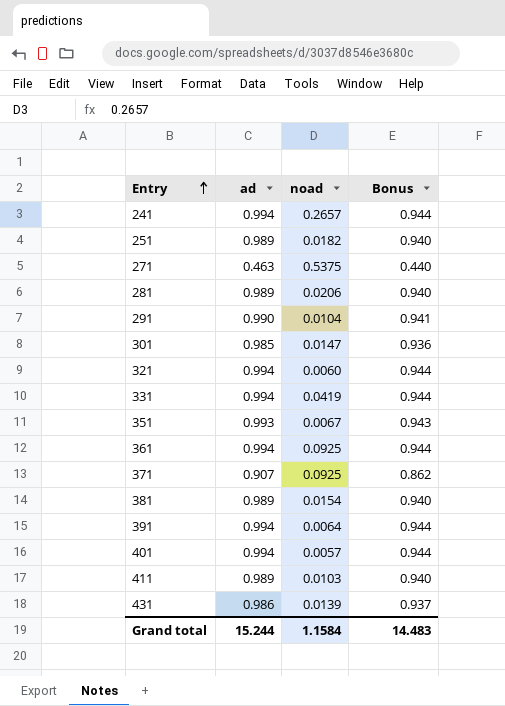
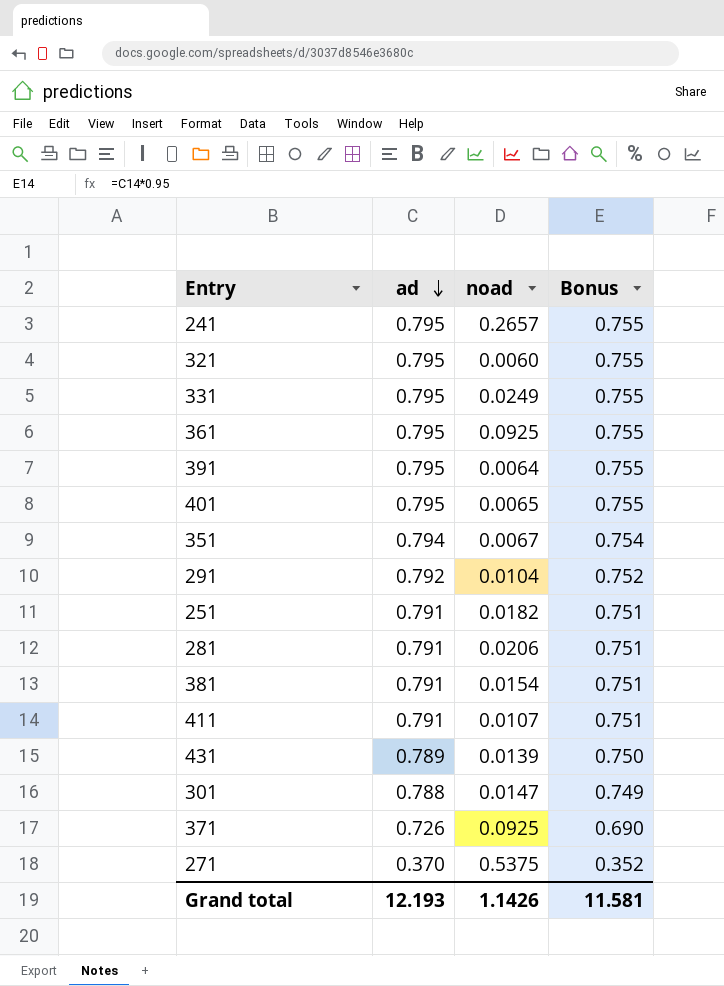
row order: Entry ascending -> ad descending
241 | ad: 0.994 -> 0.795
241 | Bonus: 0.944 -> 0.755
321 | ad: 0.994 -> 0.795
321 | Bonus: 0.944 -> 0.755
331 | ad: 0.994 -> 0.795
331 | noad: 0.0419 -> 0.0249
331 | Bonus: 0.944 -> 0.755
361 | ad: 0.994 -> 0.795
361 | Bonus: 0.944 -> 0.755
391 | ad: 0.994 -> 0.795
391 | Bonus: 0.944 -> 0.755
401 | ad: 0.994 -> 0.795
401 | noad: 0.0057 -> 0.0065
401 | Bonus: 0.944 -> 0.755
351 | ad: 0.993 -> 0.794
351 | Bonus: 0.943 -> 0.754
291 | ad: 0.990 -> 0.792
291 | Bonus: 0.941 -> 0.752
251 | ad: 0.989 -> 0.791
251 | Bonus: 0.940 -> 0.751
281 | ad: 0.989 -> 0.791
281 | Bonus: 0.940 -> 0.751
381 | ad: 0.989 -> 0.791
381 | Bonus: 0.940 -> 0.751
411 | ad: 0.989 -> 0.791
411 | noad: 0.0103 -> 0.0107
411 | Bonus: 0.940 -> 0.751
431 | ad: 0.986 -> 0.789
431 | Bonus: 0.937 -> 0.750
301 | ad: 0.985 -> 0.788
301 | Bonus: 0.936 -> 0.749
371 | ad: 0.907 -> 0.726
371 | Bonus: 0.862 -> 0.690
271 | ad: 0.463 -> 0.370
271 | Bonus: 0.440 -> 0.352
Grand total | ad: 15.244 -> 12.193
Grand total | noad: 1.1584 -> 1.1426
Grand total | Bonus: 14.483 -> 11.581

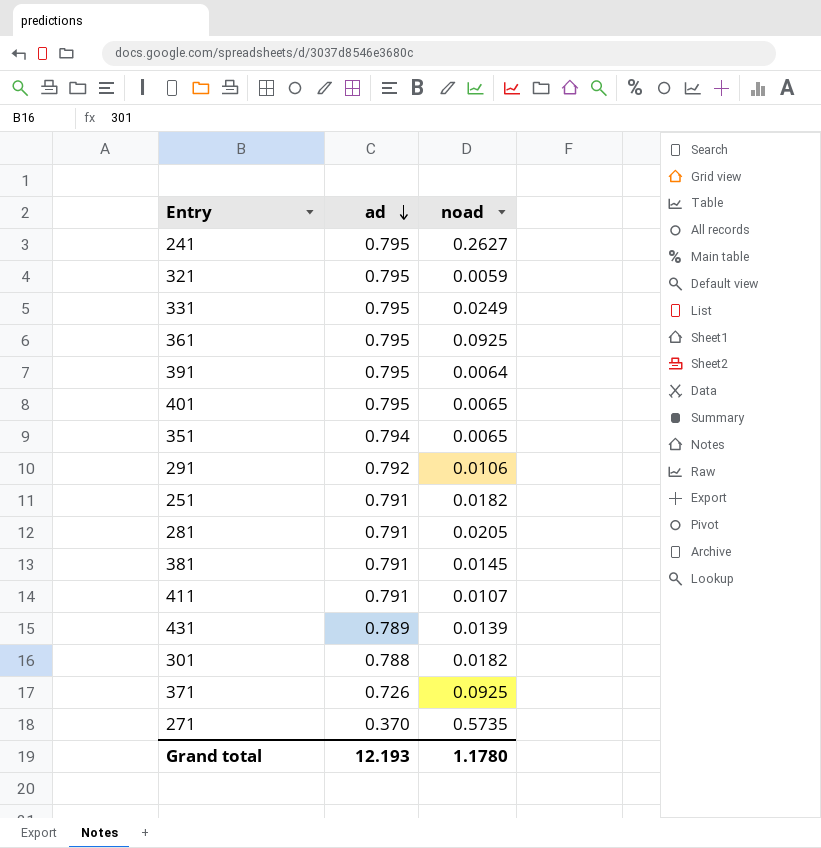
column Bonus | formula: [ad] * 0.95 -> none
241 | noad: 0.2657 -> 0.2627
321 | noad: 0.0060 -> 0.0059
351 | noad: 0.0067 -> 0.0065
291 | noad: 0.0104 -> 0.0106
281 | noad: 0.0206 -> 0.0205
381 | noad: 0.0154 -> 0.0145
301 | noad: 0.0147 -> 0.0182
271 | noad: 0.5375 -> 0.5735
Grand total | noad: 1.1426 -> 1.1780

